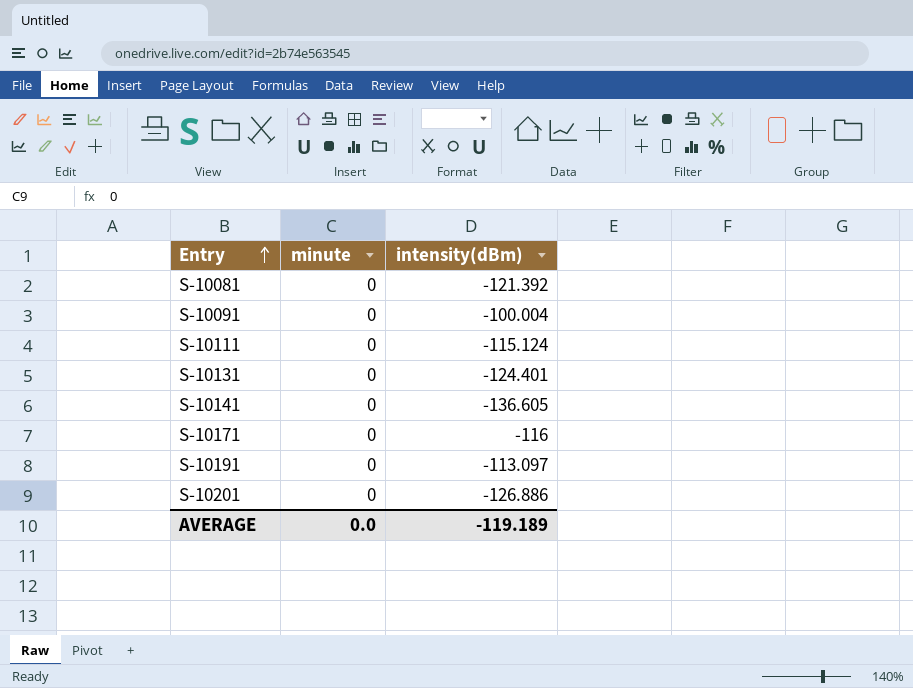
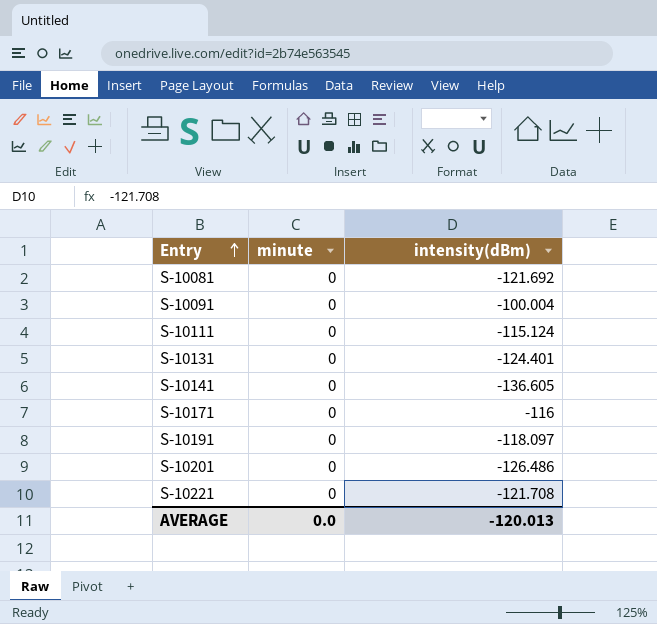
S-10081 | intensity(dBm): -121.392 -> -121.692
S-10191 | intensity(dBm): -113.097 -> -118.097
S-10201 | intensity(dBm): -126.886 -> -126.486
row S-10221: none -> 0 | -121.708
AVERAGE | intensity(dBm): -119.189 -> -120.013

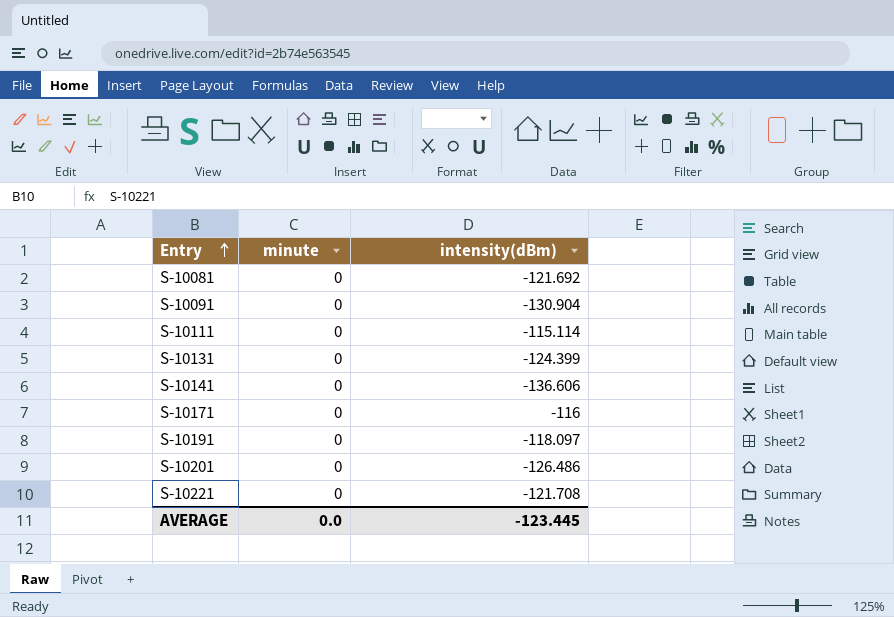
S-10091 | intensity(dBm): -100.004 -> -130.904
S-10111 | intensity(dBm): -115.124 -> -115.114
S-10131 | intensity(dBm): -124.401 -> -124.399
S-10141 | intensity(dBm): -136.605 -> -136.606
AVERAGE | intensity(dBm): -120.013 -> -123.445

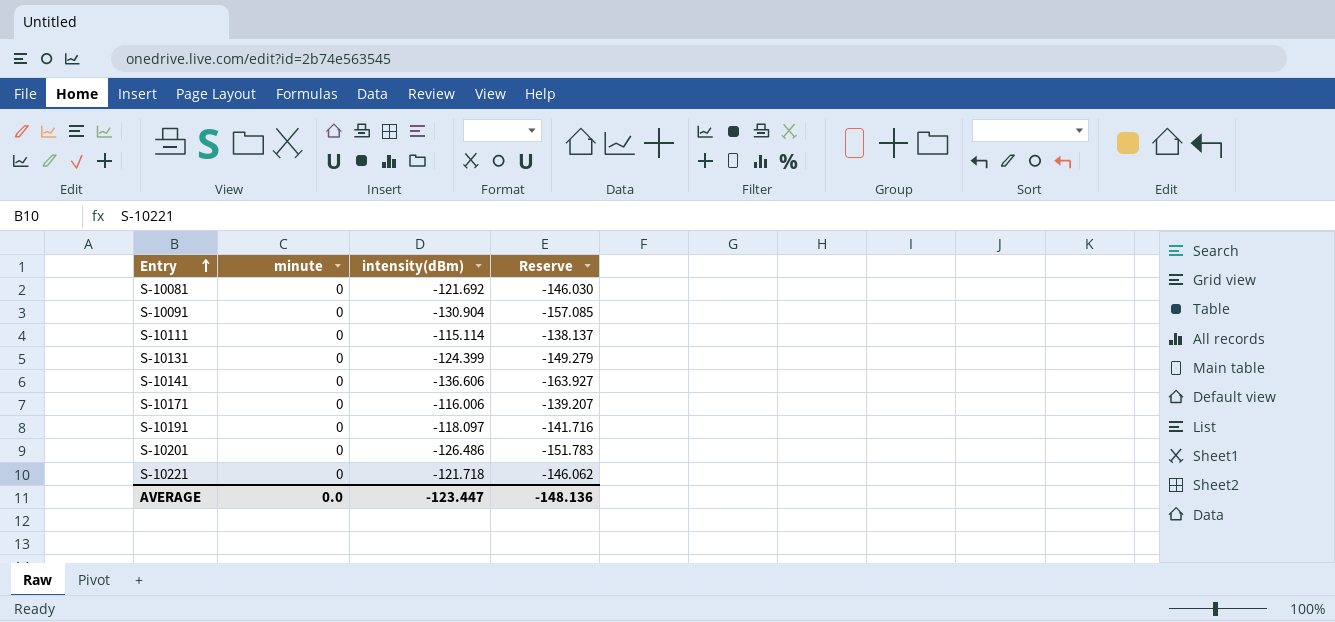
column Reserve | formula: none -> [intensity(dBm)] * 1.2
S-10171 | intensity(dBm): -116 -> -116.006
S-10221 | intensity(dBm): -121.708 -> -121.718
AVERAGE | intensity(dBm): -123.445 -> -123.447

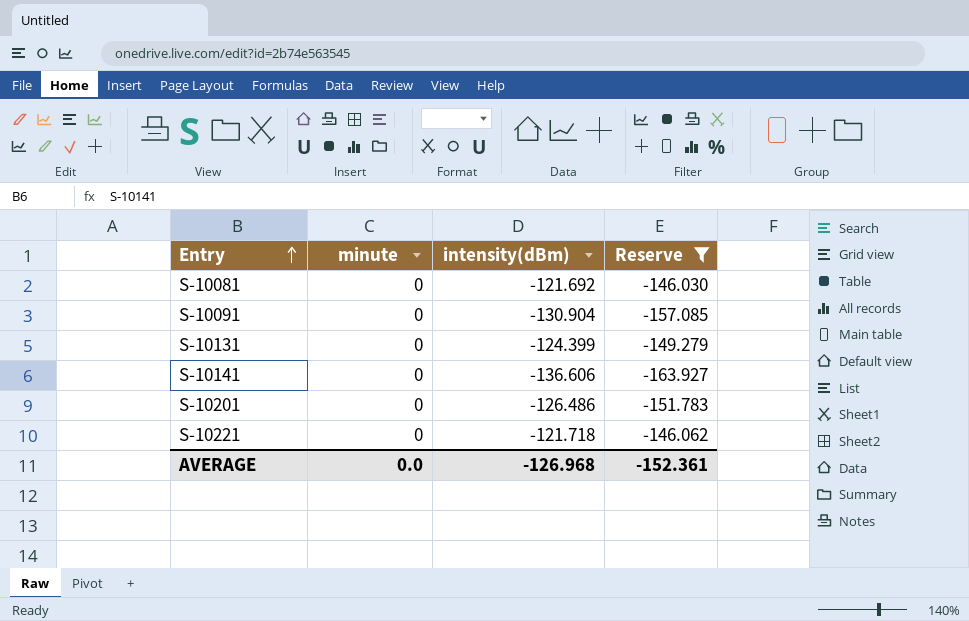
filter: none -> Reserve <= -146.030
AVERAGE | intensity(dBm): -123.447 -> -126.968
AVERAGE | Reserve: -148.136 -> -152.361

